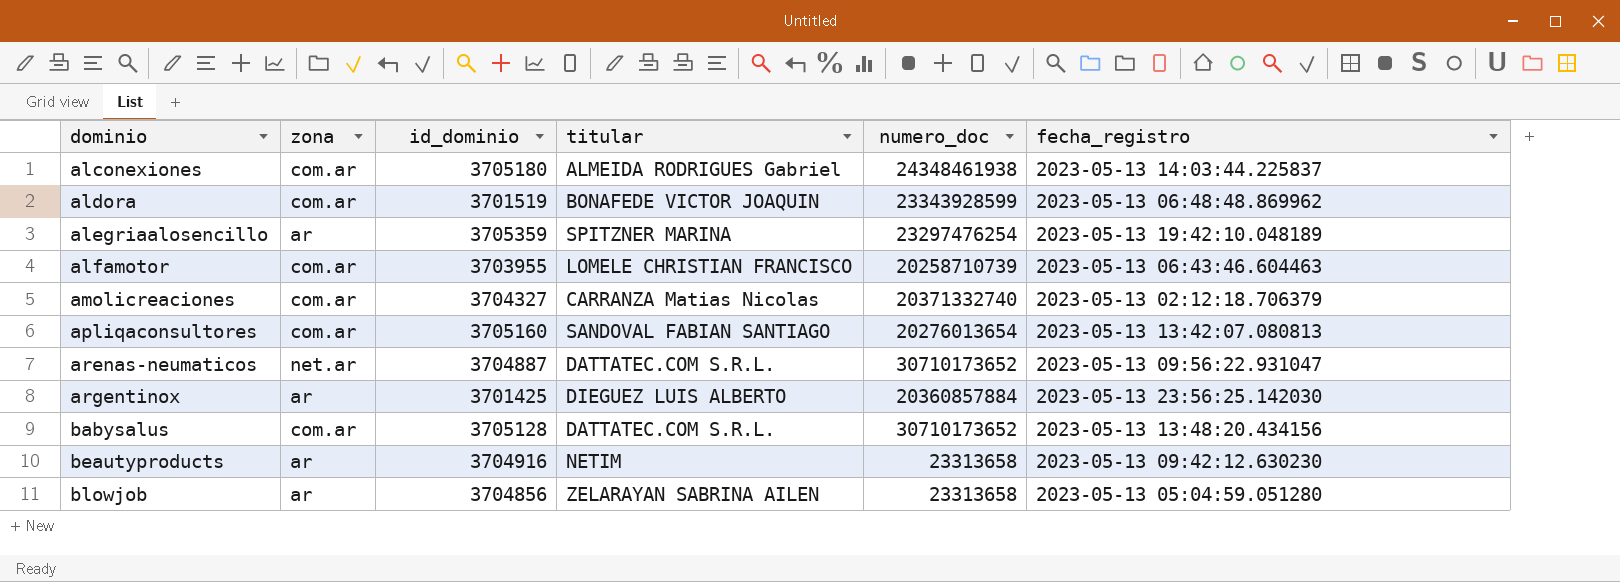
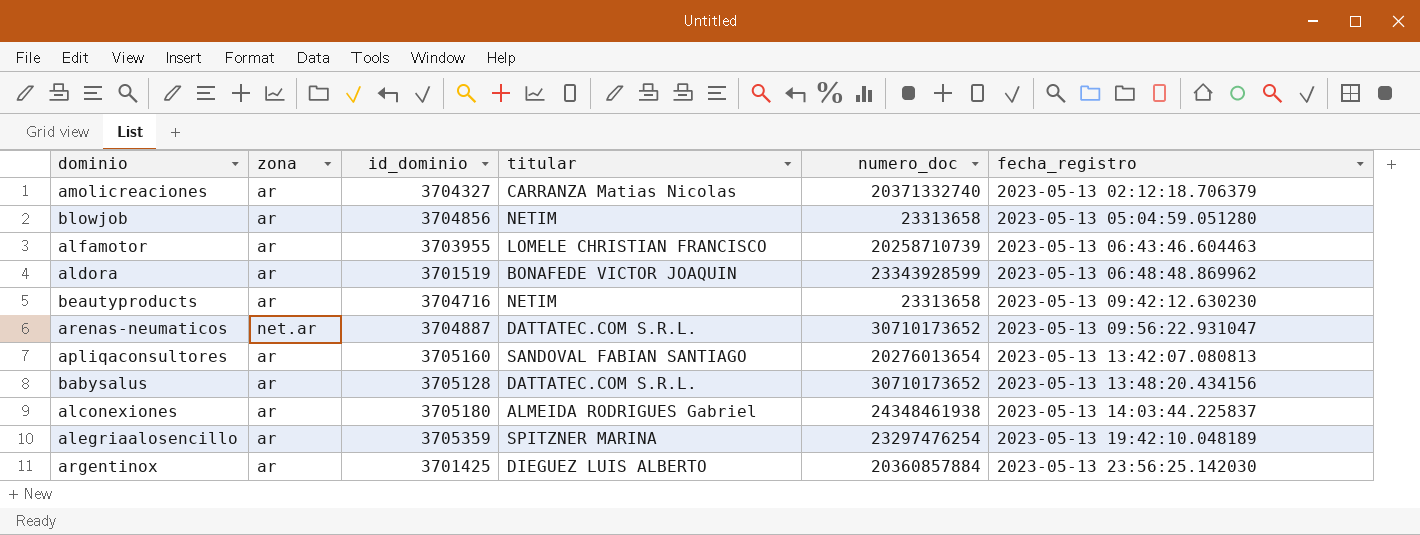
row order: dominio ascending -> fecha_registro ascending
amolicreaciones | zona: com.ar -> ar
blowjob | titular: ZELARAYAN SABRINA AILEN -> NETIM
alfamotor | zona: com.ar -> ar
aldora | zona: com.ar -> ar
beautyproducts | id_dominio: 3704916 -> 3704716
apliqaconsultores | zona: com.ar -> ar
babysalus | zona: com.ar -> ar
alconexiones | zona: com.ar -> ar

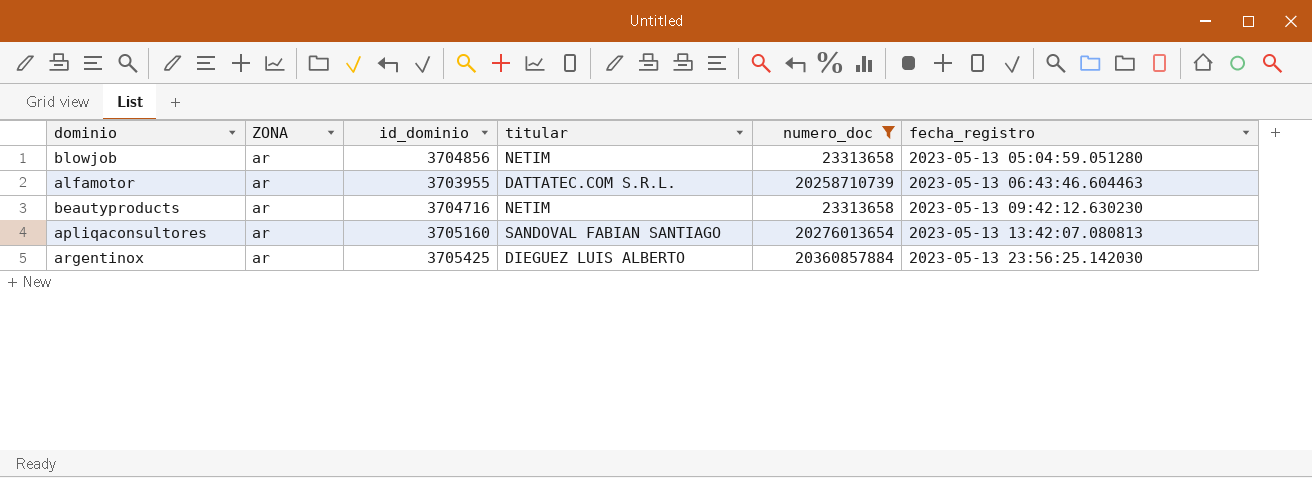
filter: none -> numero_doc <= 20360857884
column name: zona -> ZONA
alfamotor | titular: LOMELE CHRISTIAN FRANCISCO -> DATTATEC.COM S.R.L.
argentinox | id_dominio: 3701425 -> 3705425

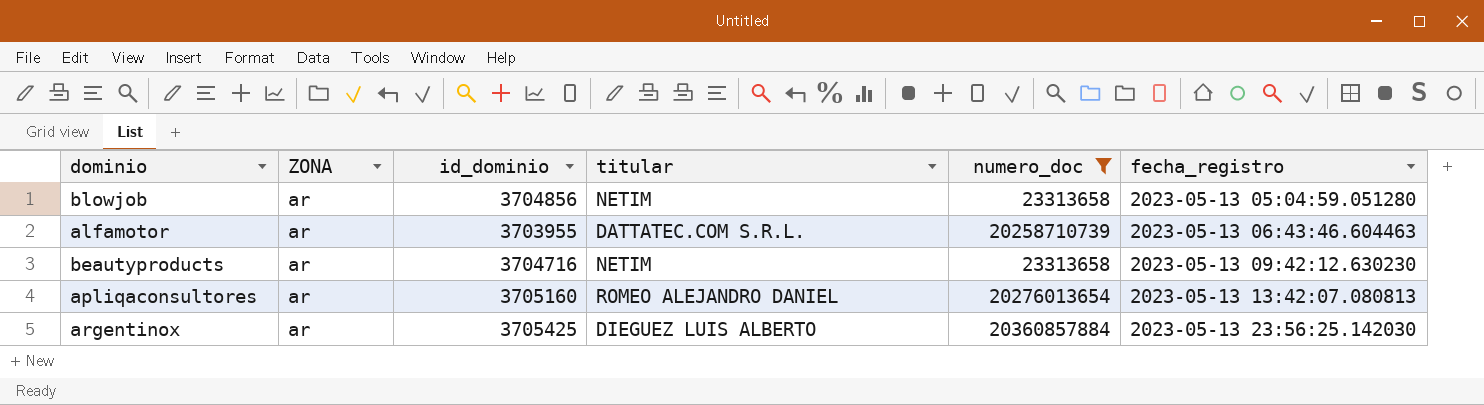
apliqaconsultores | titular: SANDOVAL FABIAN SANTIAGO -> ROMEO ALEJANDRO DANIEL

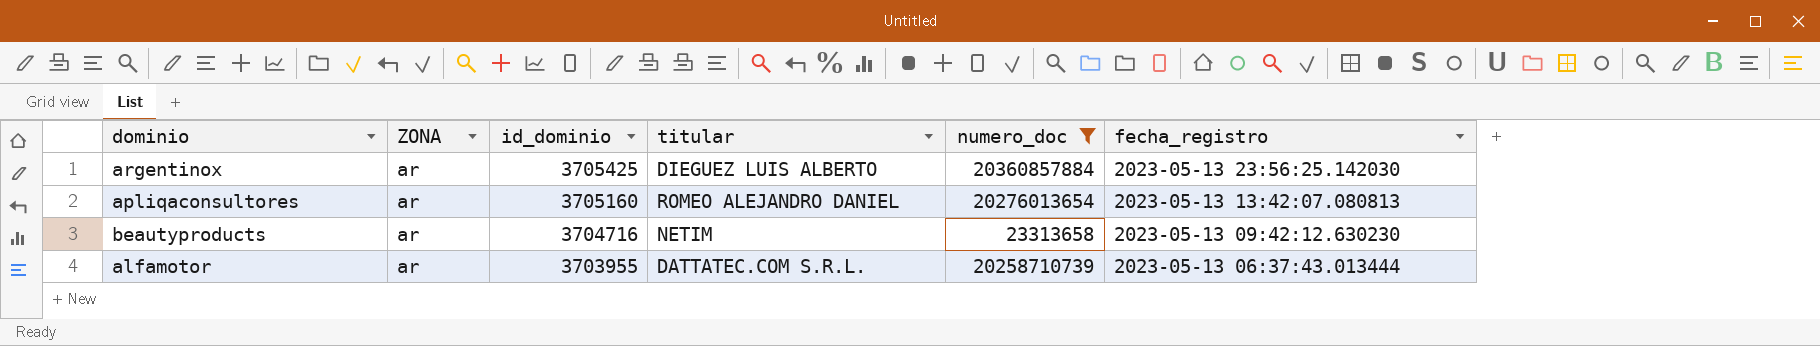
row order: fecha_registro ascending -> id_dominio descending
row blowjob: ar | 3704856 | NETIM | 23313658 | 2023-05-13 05:04:59.051280 -> none
alfamotor | fecha_registro: 2023-05-13 06:43:46.604463 -> 2023-05-13 06:37:43.013444

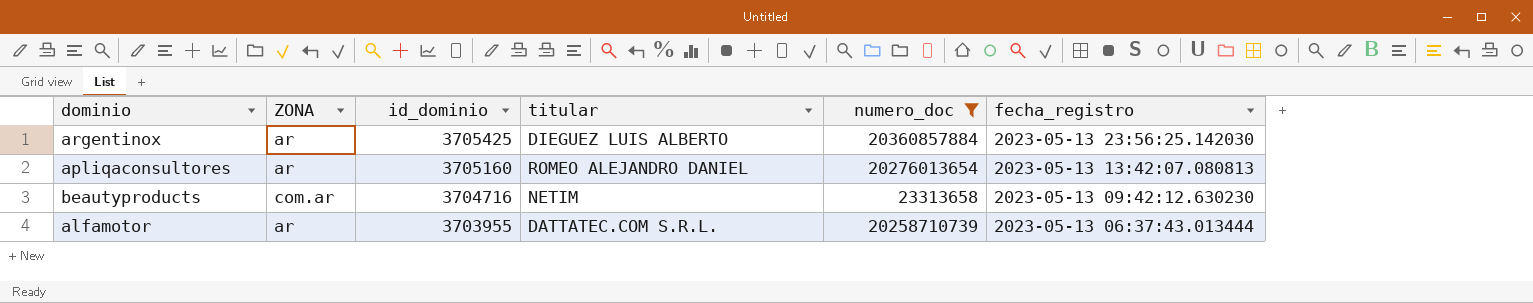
beautyproducts | ZONA: ar -> com.ar

